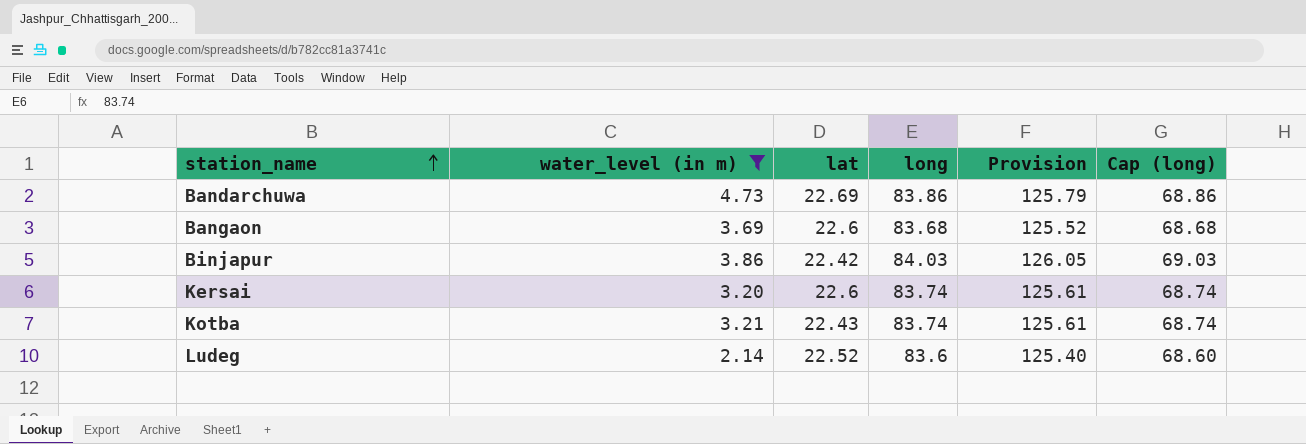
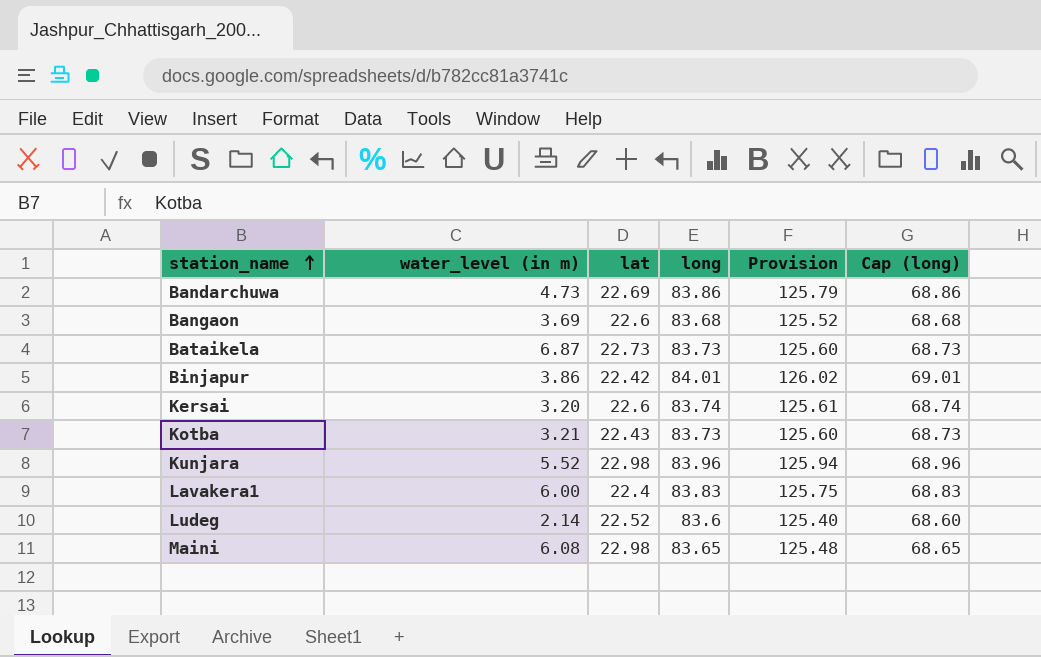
filter: water_level (in m) <= 4.73 -> none
Binjapur | long: 84.03 -> 84.01
Binjapur | Provision: 126.05 -> 126.02
Binjapur | Cap (long): 69.03 -> 69.01
Kotba | long: 83.74 -> 83.73
Kotba | Provision: 125.61 -> 125.60
Kotba | Cap (long): 68.74 -> 68.73

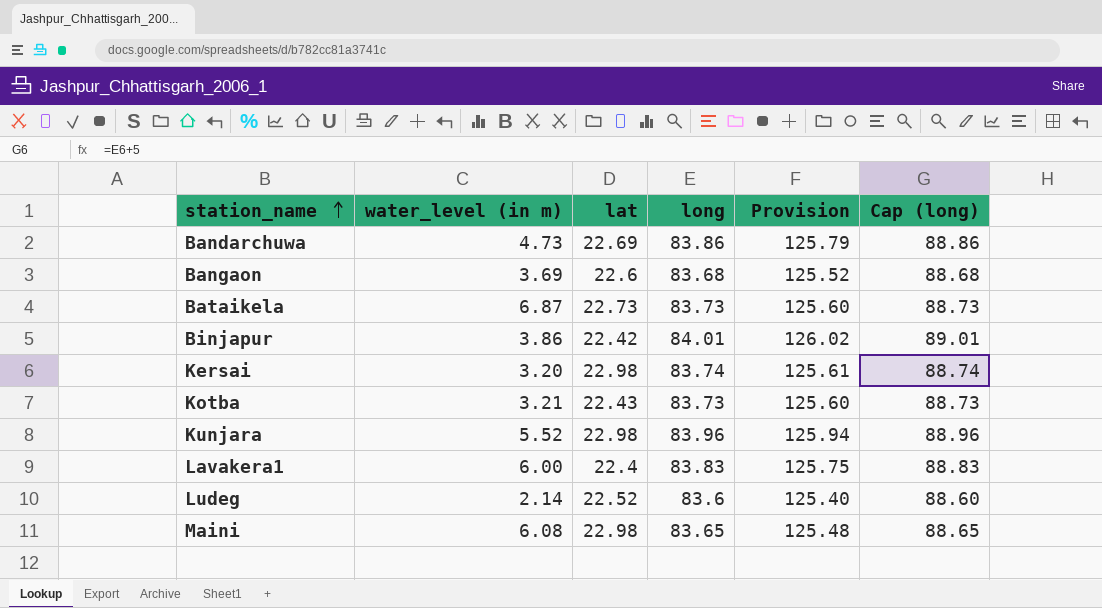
column Cap (long) | formula: [long] - 15 -> [long] + 5
Kersai | lat: 22.6 -> 22.98

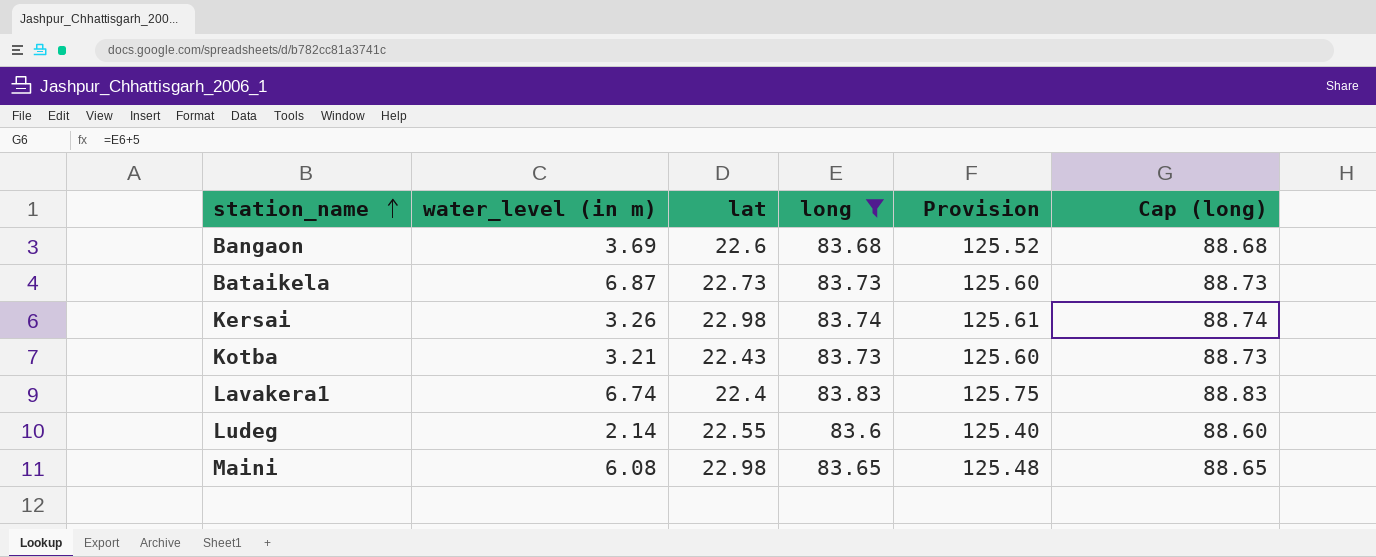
filter: none -> long <= 83.83
Kersai | water_level (in m): 3.20 -> 3.26
Lavakera1 | water_level (in m): 6.00 -> 6.74
Ludeg | lat: 22.52 -> 22.55

